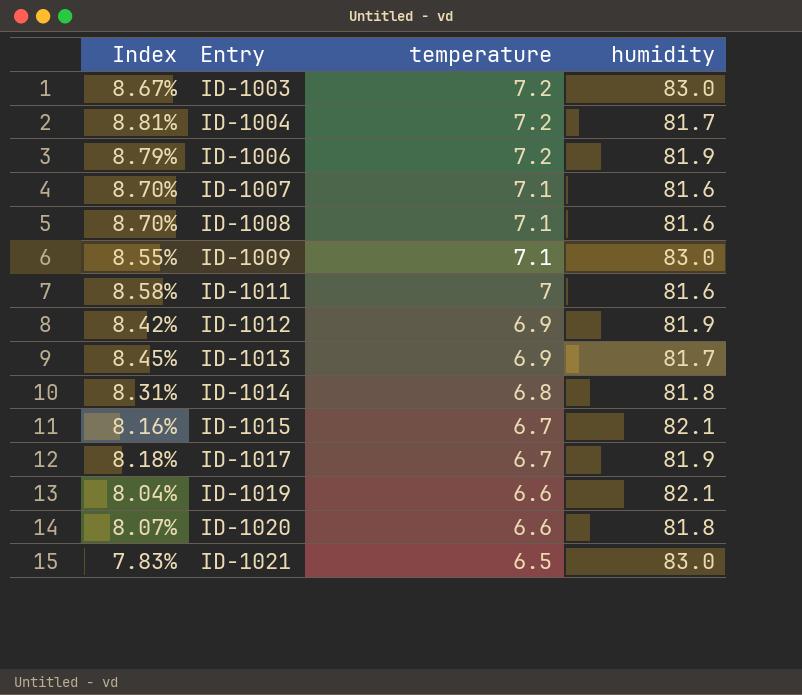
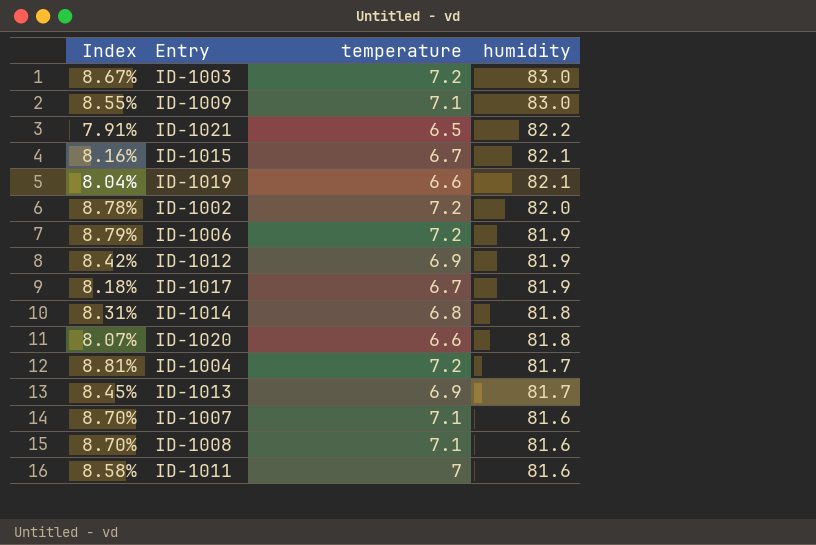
row order: Entry ascending -> humidity descending
ID-1021 | Index: 7.83% -> 7.91%
ID-1021 | humidity: 83.0 -> 82.2
row ID-1002: none -> 8.78% | 7.2 | 82.0

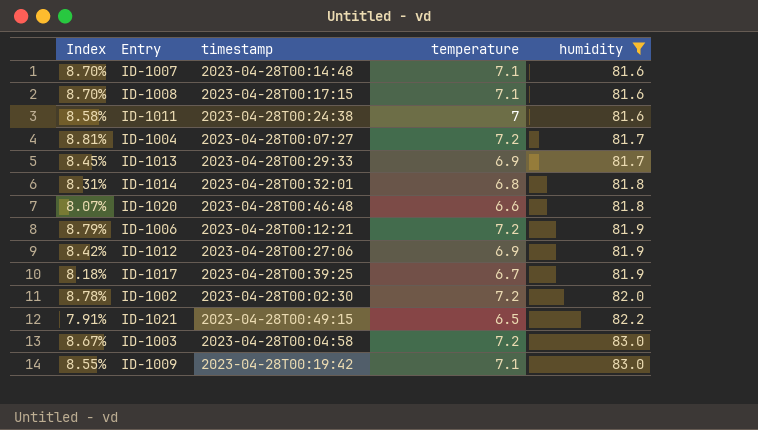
filter: none -> humidity != 82.1
row order: humidity descending -> humidity ascending
column timestamp | position: none -> 3

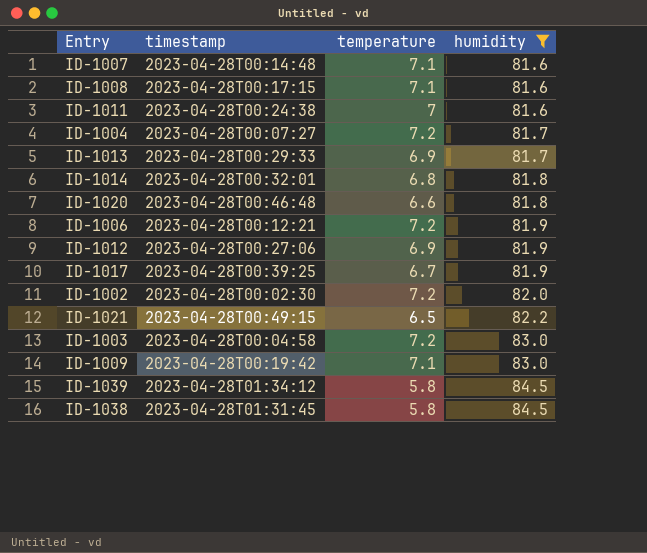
column Index | formula: [temperature] / [humidity] -> none
row ID-1039: none -> 2023-04-28T01:34:12 | 5.8 | 84.5
row ID-1038: none -> 2023-04-28T01:31:45 | 5.8 | 84.5

